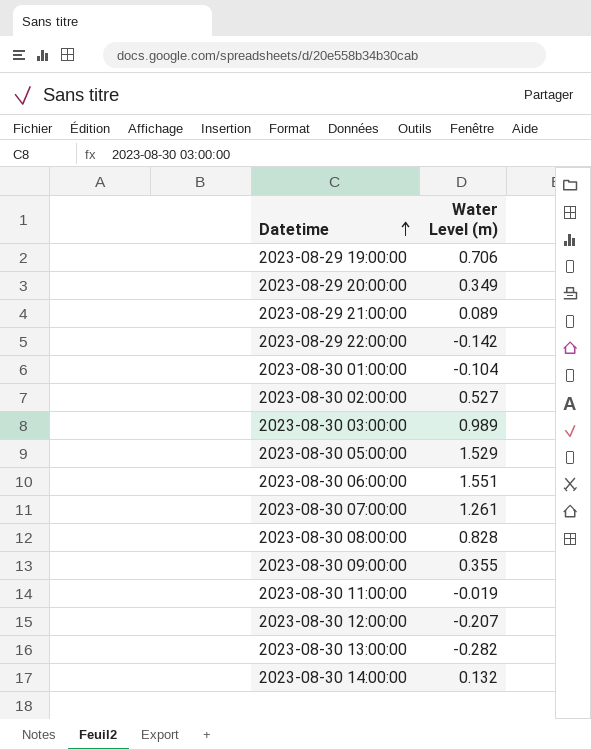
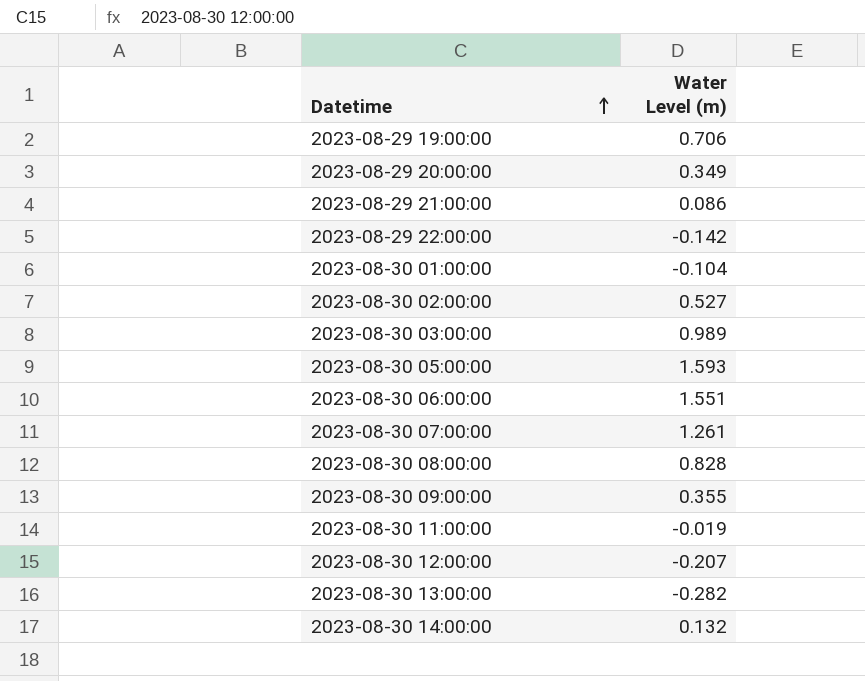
2023-08-29 21:00:00 | Water Level (m): 0.089 -> 0.086
2023-08-30 05:00:00 | Water Level (m): 1.529 -> 1.593

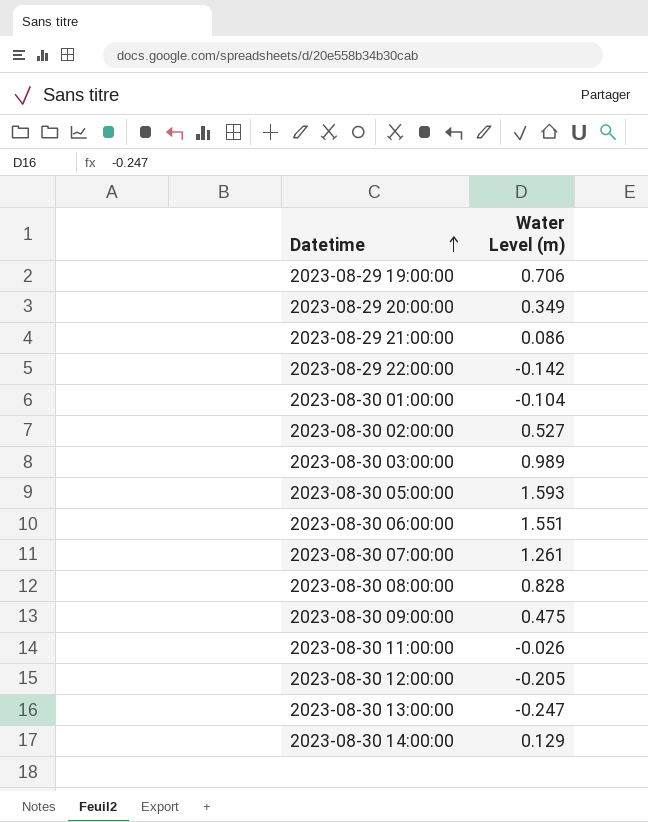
2023-08-30 09:00:00 | Water Level (m): 0.355 -> 0.475
2023-08-30 11:00:00 | Water Level (m): -0.019 -> -0.026
2023-08-30 12:00:00 | Water Level (m): -0.207 -> -0.205
2023-08-30 13:00:00 | Water Level (m): -0.282 -> -0.247
2023-08-30 14:00:00 | Water Level (m): 0.132 -> 0.129

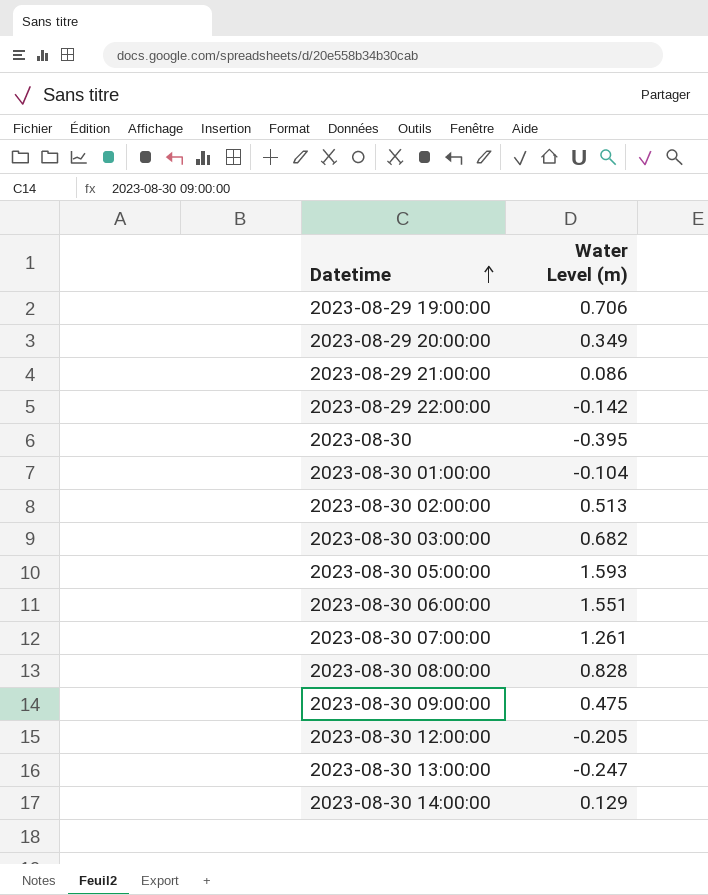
row 2023-08-30 11:00:00: -0.026 -> none
row 2023-08-30: none -> -0.395
2023-08-30 02:00:00 | Water Level (m): 0.527 -> 0.513
2023-08-30 03:00:00 | Water Level (m): 0.989 -> 0.682

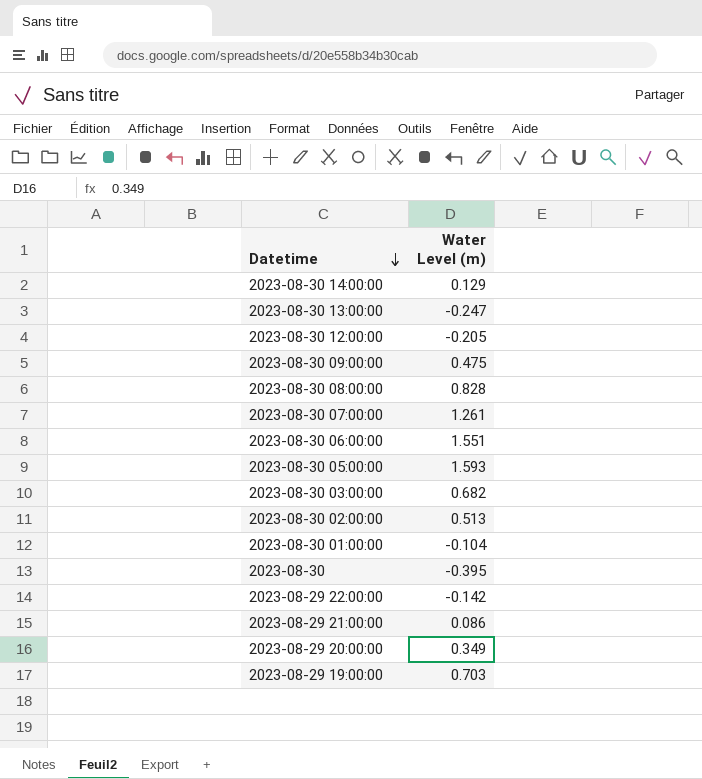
row order: Datetime ascending -> Datetime descending
2023-08-29 19:00:00 | Water Level (m): 0.706 -> 0.703

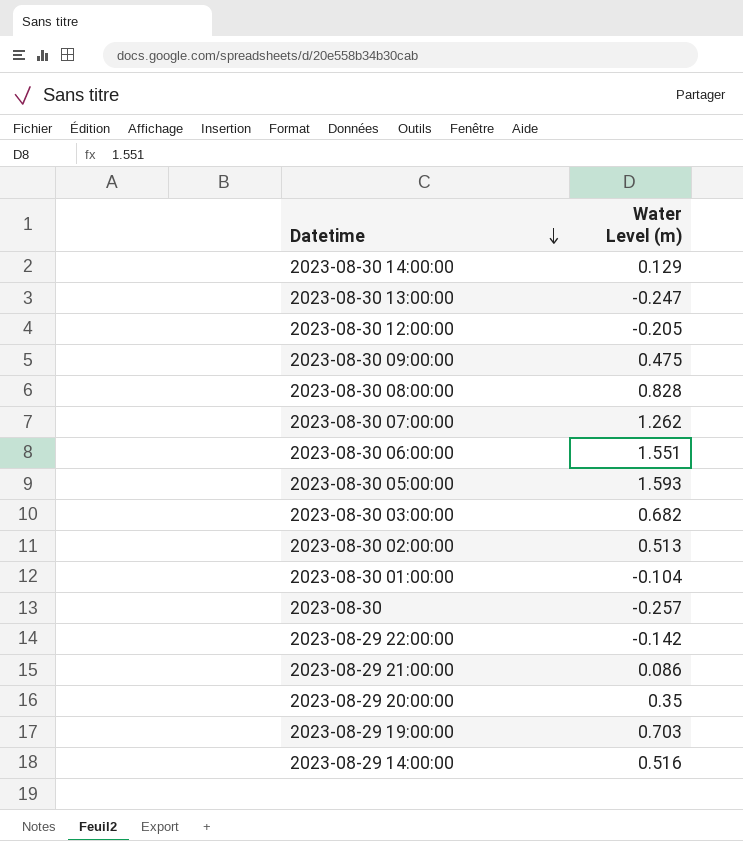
2023-08-30 07:00:00 | Water Level (m): 1.261 -> 1.262
2023-08-30 | Water Level (m): -0.395 -> -0.257
2023-08-29 20:00:00 | Water Level (m): 0.349 -> 0.35
row 2023-08-29 14:00:00: none -> 0.516

